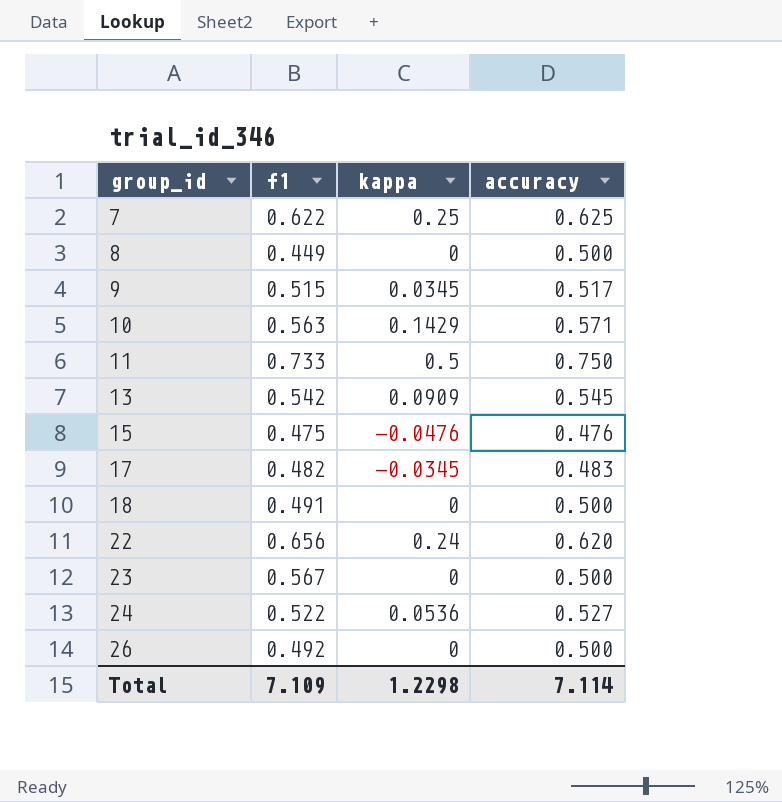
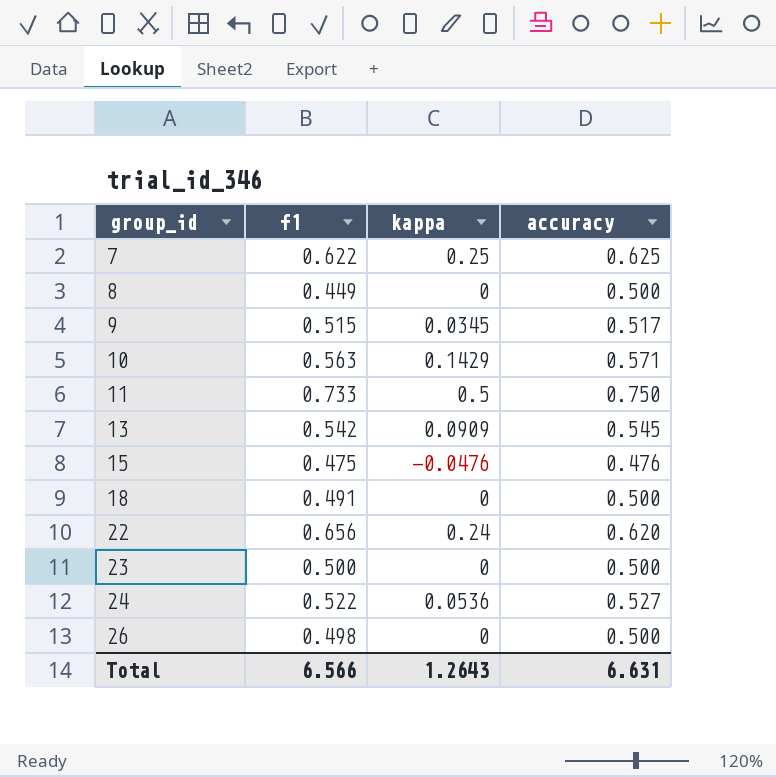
row 17: 0.482 | -0.0345 | 0.483 -> none
23 | f1: 0.567 -> 0.500
26 | f1: 0.492 -> 0.498
Total | f1: 7.109 -> 6.566
Total | kappa: 1.2298 -> 1.2643
Total | accuracy: 7.114 -> 6.631

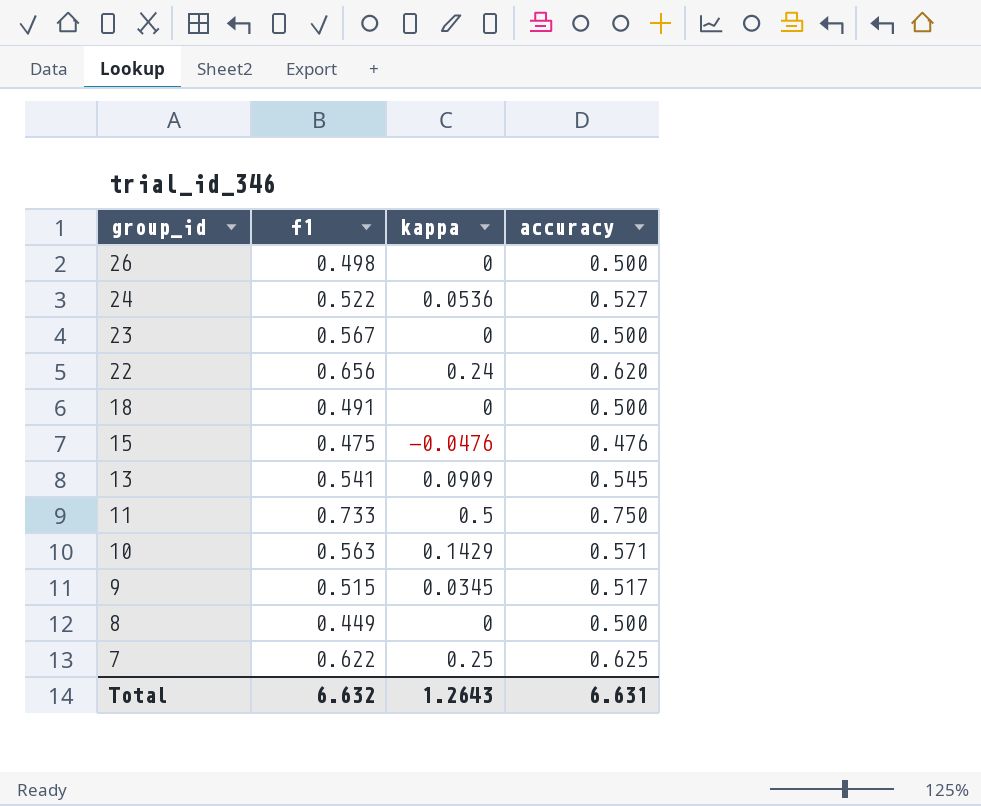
row order: group_id ascending -> group_id descending
23 | f1: 0.500 -> 0.567
13 | f1: 0.542 -> 0.541
Total | f1: 6.566 -> 6.632

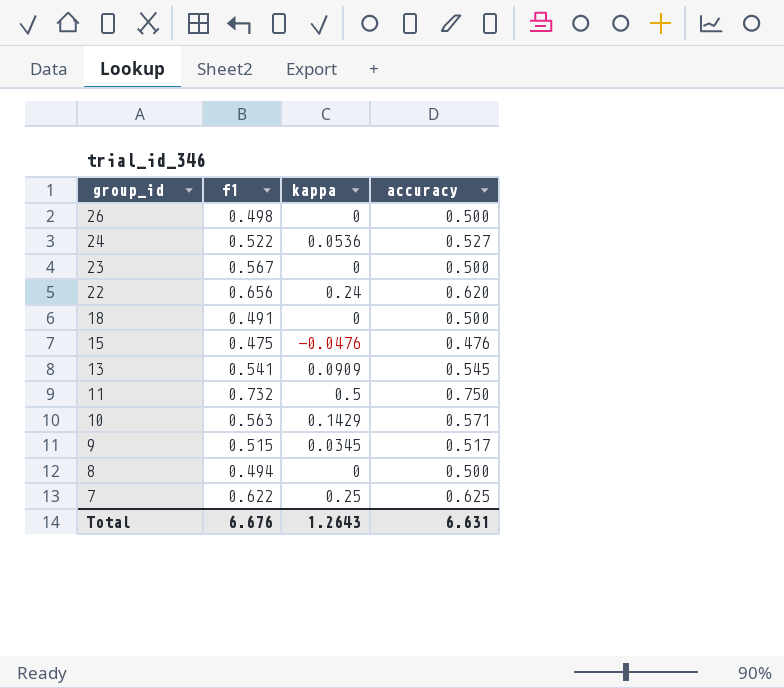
11 | f1: 0.733 -> 0.732
8 | f1: 0.449 -> 0.494
Total | f1: 6.632 -> 6.676

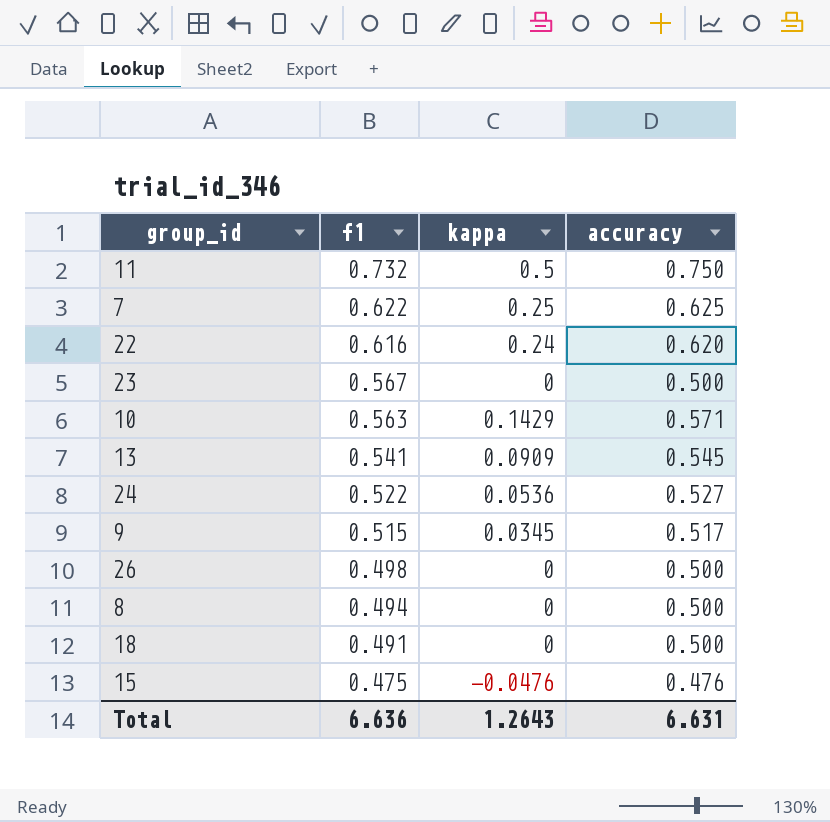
row order: group_id descending -> f1 descending
22 | f1: 0.656 -> 0.616
Total | f1: 6.676 -> 6.636

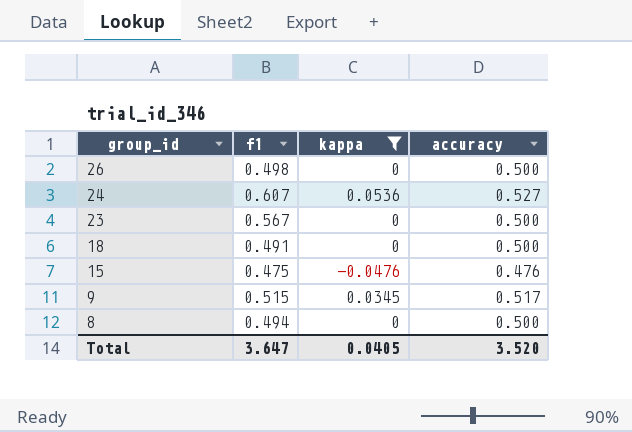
filter: none -> kappa <= 0.0536
row order: f1 descending -> group_id descending
24 | f1: 0.522 -> 0.607
Total | f1: 6.636 -> 3.647
Total | kappa: 1.2643 -> 0.0405
Total | accuracy: 6.631 -> 3.520

